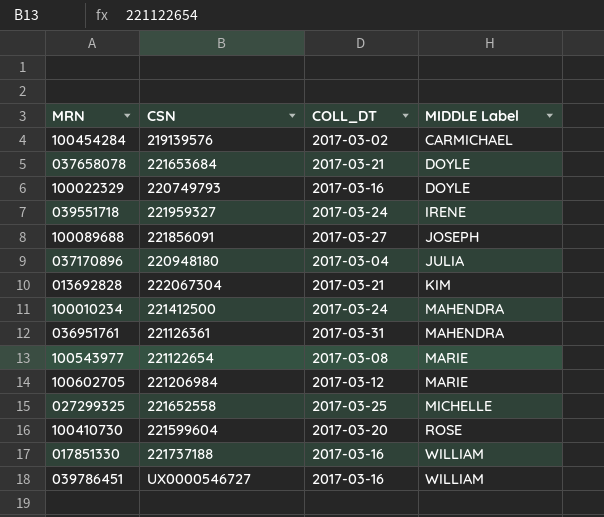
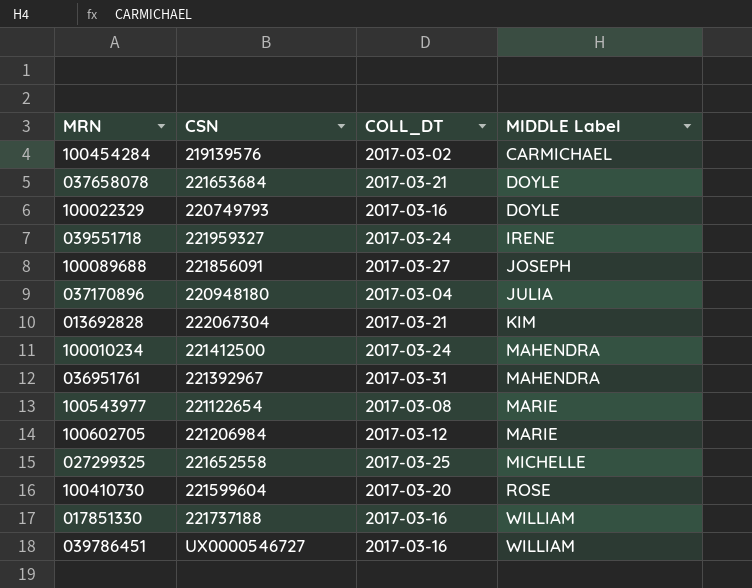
036951761 | CSN: 221126361 -> 221392967

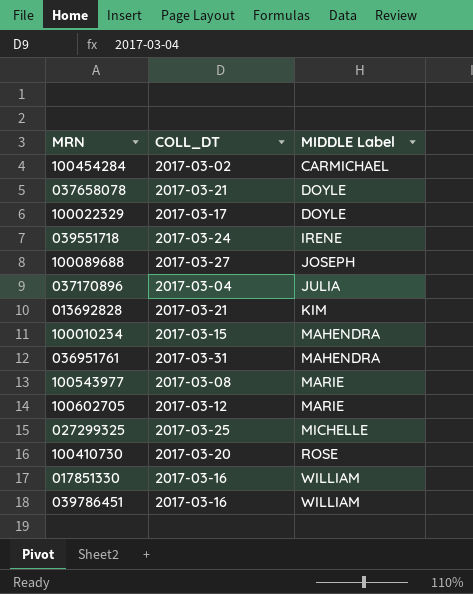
column CSN | position: 2 -> none
100022329 | COLL_DT: 2017-03-16 -> 2017-03-17
100010234 | COLL_DT: 2017-03-24 -> 2017-03-15

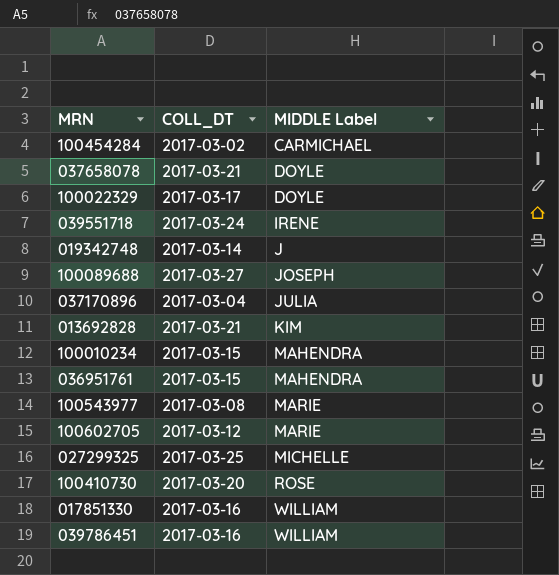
row 019342748: none -> 2017-03-14 | J
036951761 | COLL_DT: 2017-03-31 -> 2017-03-15

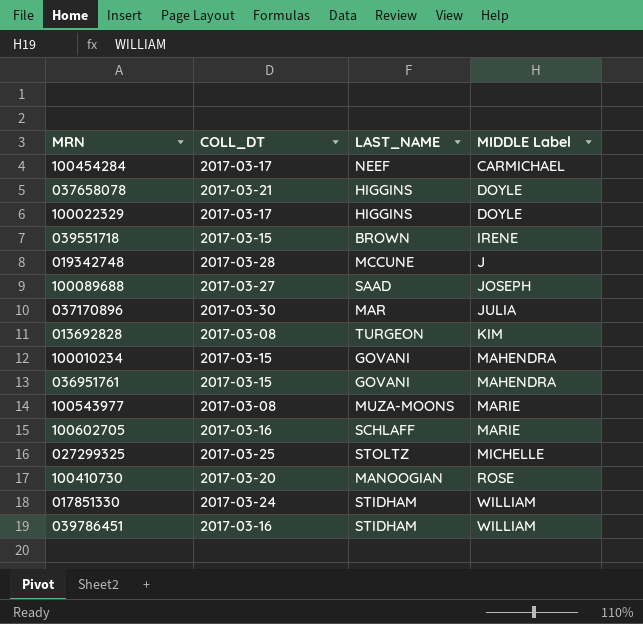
column LAST_NAME | position: none -> 3
100454284 | COLL_DT: 2017-03-02 -> 2017-03-17
039551718 | COLL_DT: 2017-03-24 -> 2017-03-15
019342748 | COLL_DT: 2017-03-14 -> 2017-03-28
037170896 | COLL_DT: 2017-03-04 -> 2017-03-30
013692828 | COLL_DT: 2017-03-21 -> 2017-03-08
100602705 | COLL_DT: 2017-03-12 -> 2017-03-16
017851330 | COLL_DT: 2017-03-16 -> 2017-03-24

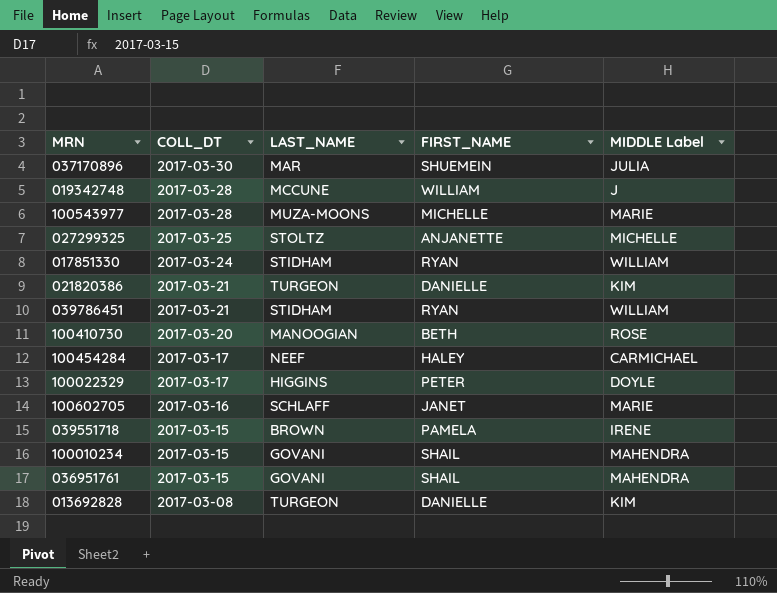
row order: MIDDLE Label ascending -> COLL_DT descending
column FIRST_NAME | position: none -> 4
row 037658078: 2017-03-21 | HIGGINS | DOYLE -> none
row 100089688: 2017-03-27 | SAAD | JOSEPH -> none
100543977 | COLL_DT: 2017-03-08 -> 2017-03-28
row 021820386: none -> 2017-03-21 | TURGEON | DANIELLE | KIM
039786451 | COLL_DT: 2017-03-16 -> 2017-03-21

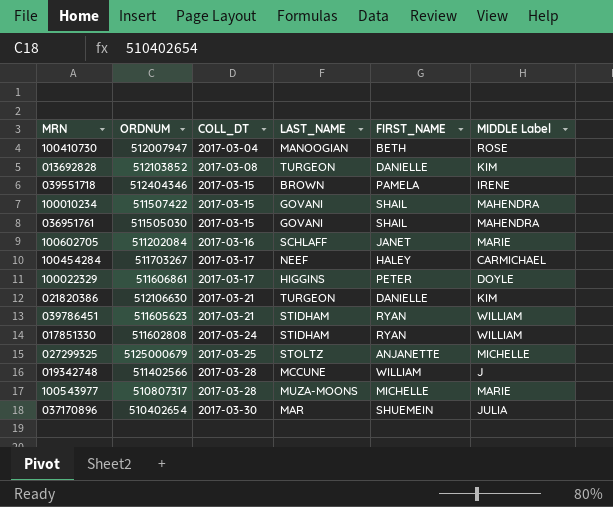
row order: COLL_DT descending -> COLL_DT ascending
column ORDNUM | position: none -> 2
100410730 | COLL_DT: 2017-03-20 -> 2017-03-04

